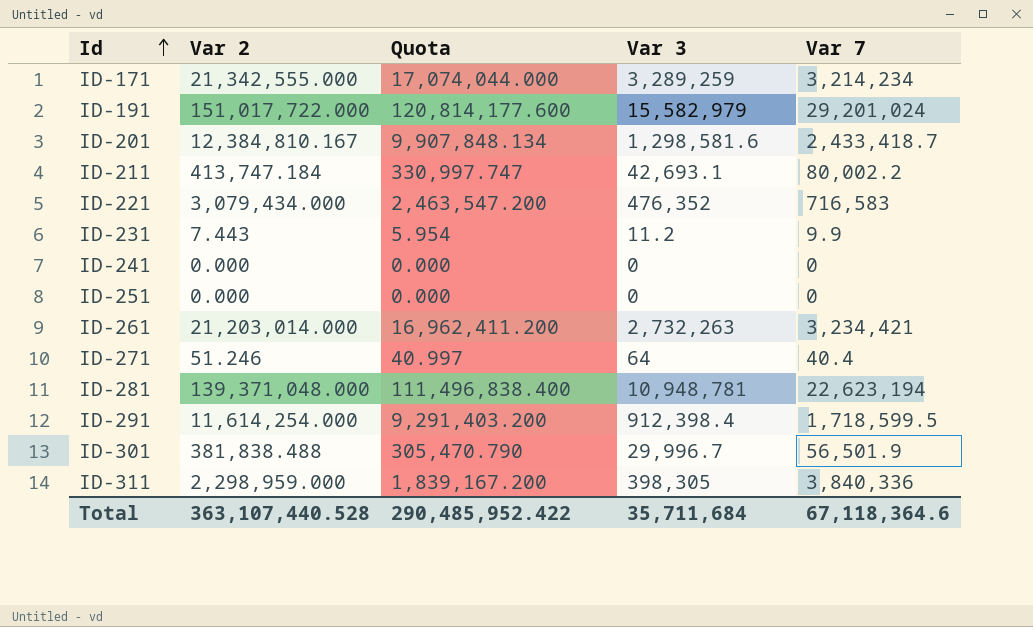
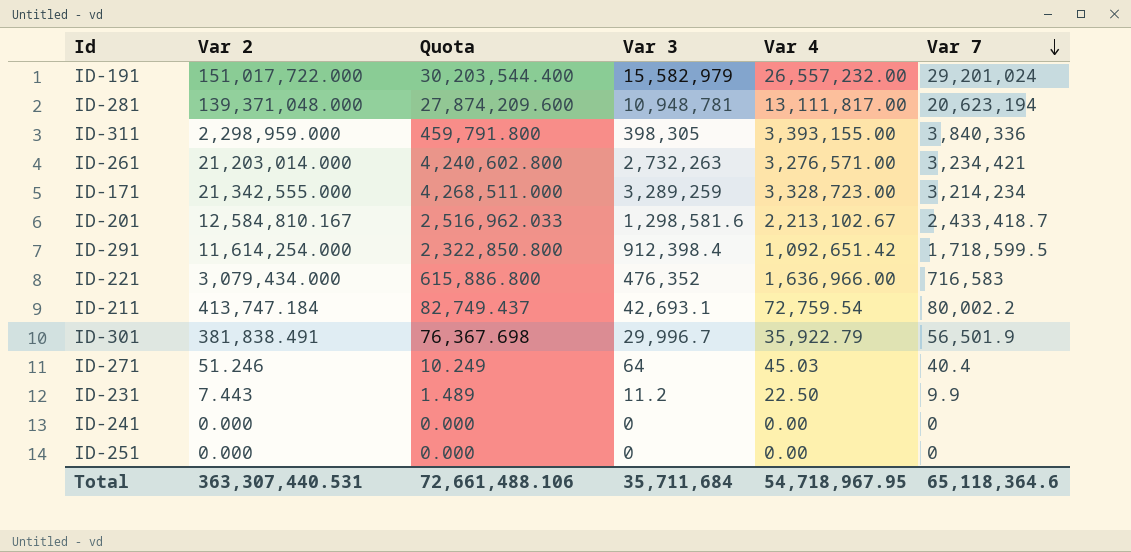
row order: Id ascending -> Var 7 descending
column Quota | formula: [Var 2] * 0.8 -> [Var 2] * 0.2
column Var 4 | position: none -> 5
ID-281 | Var 7: 22,623,194 -> 20,623,194
ID-201 | Var 2: 12,384,810.167 -> 12,584,810.167
ID-301 | Var 2: 381,838.488 -> 381,838.491
Total | Var 2: 363,107,440.528 -> 363,307,440.531
Total | Quota: 290,485,952.422 -> 72,661,488.106
Total | Var 7: 67,118,364.6 -> 65,118,364.6

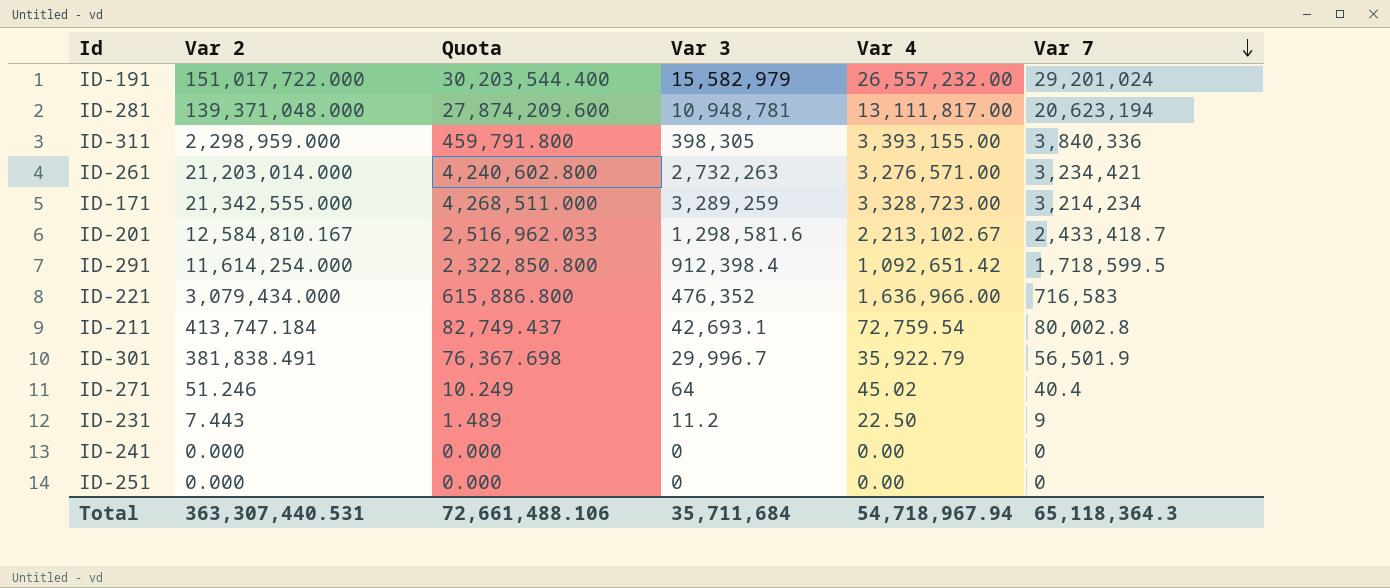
ID-211 | Var 7: 80,002.2 -> 80,002.8
ID-271 | Var 4: 45.03 -> 45.02
ID-231 | Var 7: 9.9 -> 9
Total | Var 4: 54,718,967.95 -> 54,718,967.94
Total | Var 7: 65,118,364.6 -> 65,118,364.3

